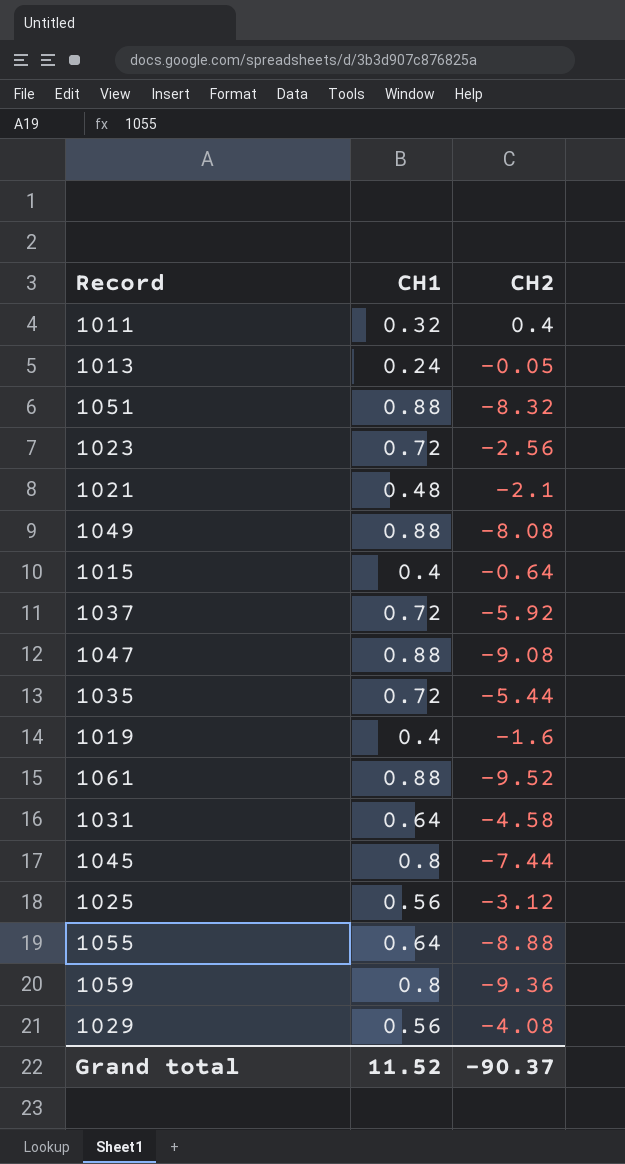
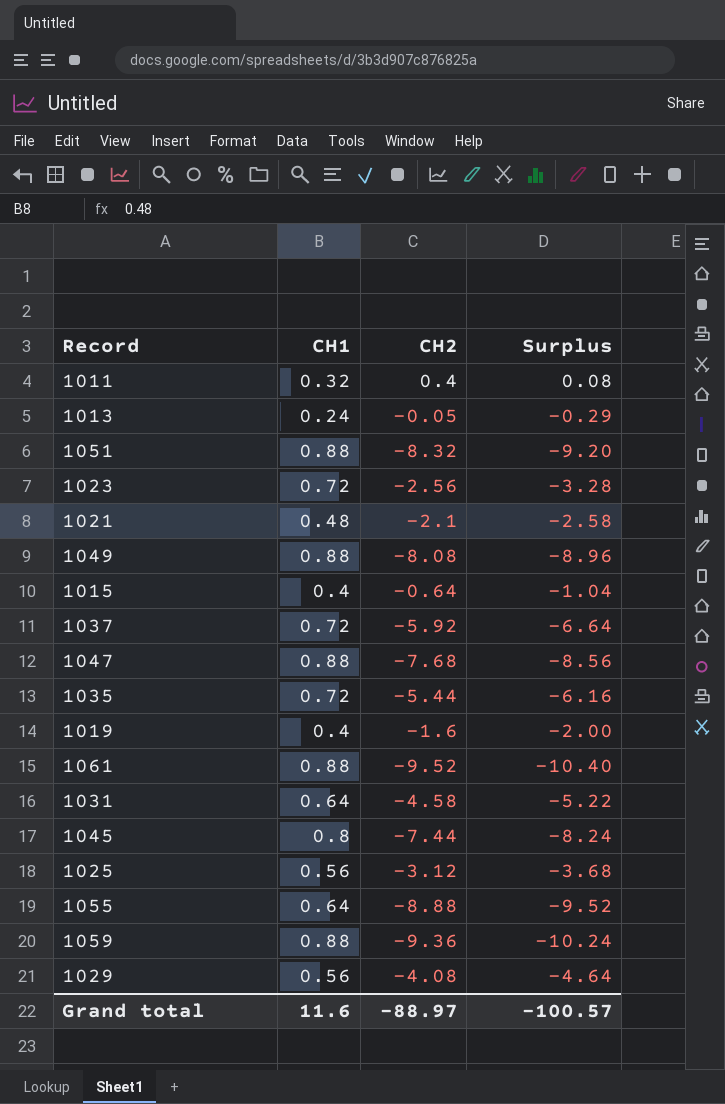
column Surplus | formula: none -> [CH2] - [CH1]
1047 | CH2: -9.08 -> -7.68
1059 | CH1: 0.8 -> 0.88
Grand total | CH1: 11.52 -> 11.6
Grand total | CH2: -90.37 -> -88.97

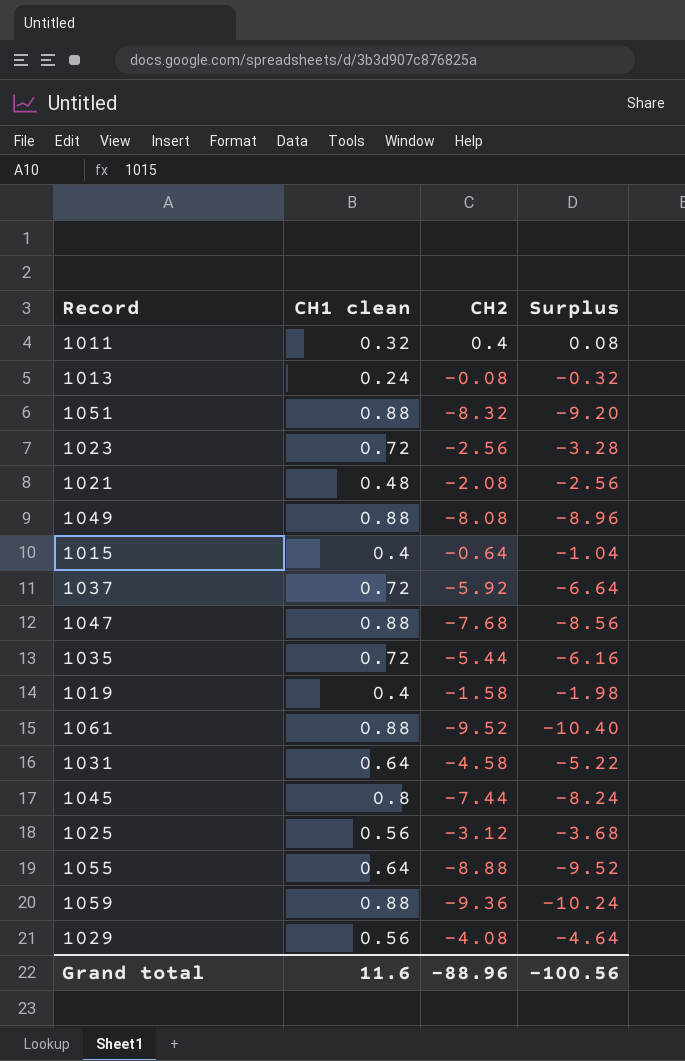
column name: CH1 -> CH1 clean
1013 | CH2: -0.05 -> -0.08
1013 | Surplus: -0.29 -> -0.32
1021 | CH2: -2.1 -> -2.08
1021 | Surplus: -2.58 -> -2.56
1019 | CH2: -1.6 -> -1.58
1019 | Surplus: -2.00 -> -1.98
Grand total | CH2: -88.97 -> -88.96
Grand total | Surplus: -100.57 -> -100.56

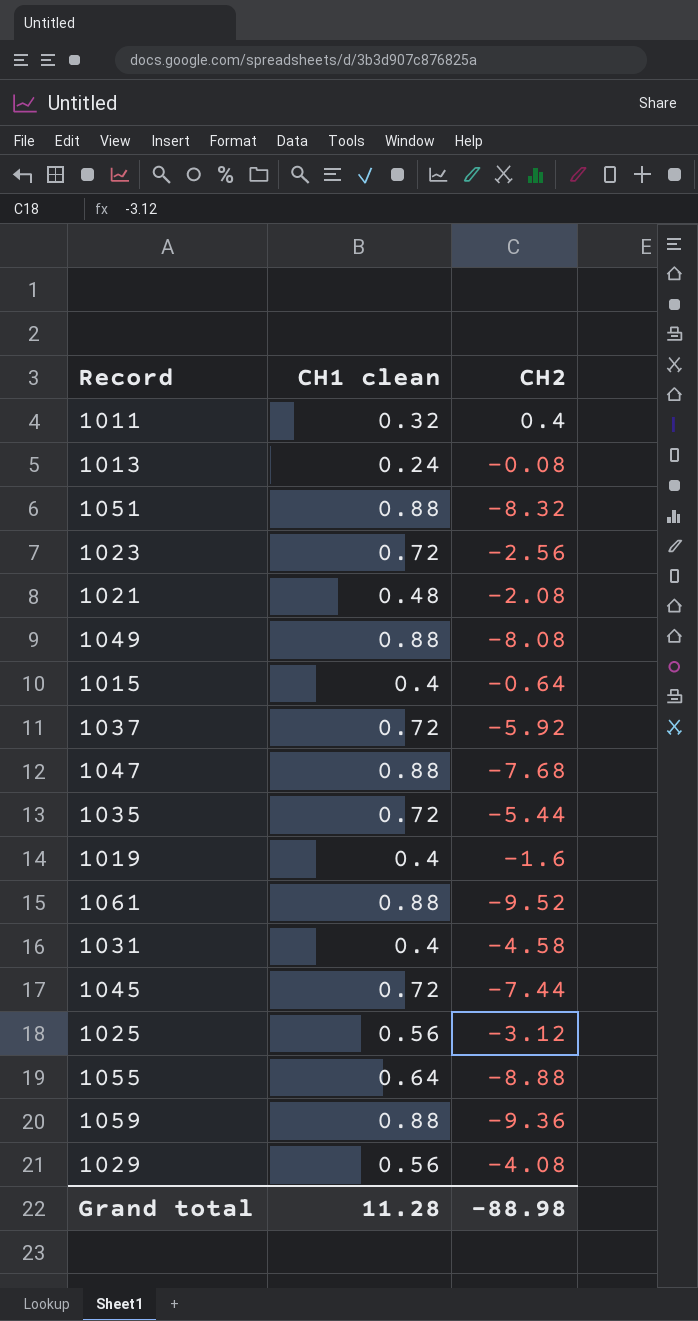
column Surplus | formula: [CH2] - [CH1 clean] -> none
1019 | CH2: -1.58 -> -1.6
1031 | CH1 clean: 0.64 -> 0.4
1045 | CH1 clean: 0.8 -> 0.72
Grand total | CH1 clean: 11.6 -> 11.28
Grand total | CH2: -88.96 -> -88.98

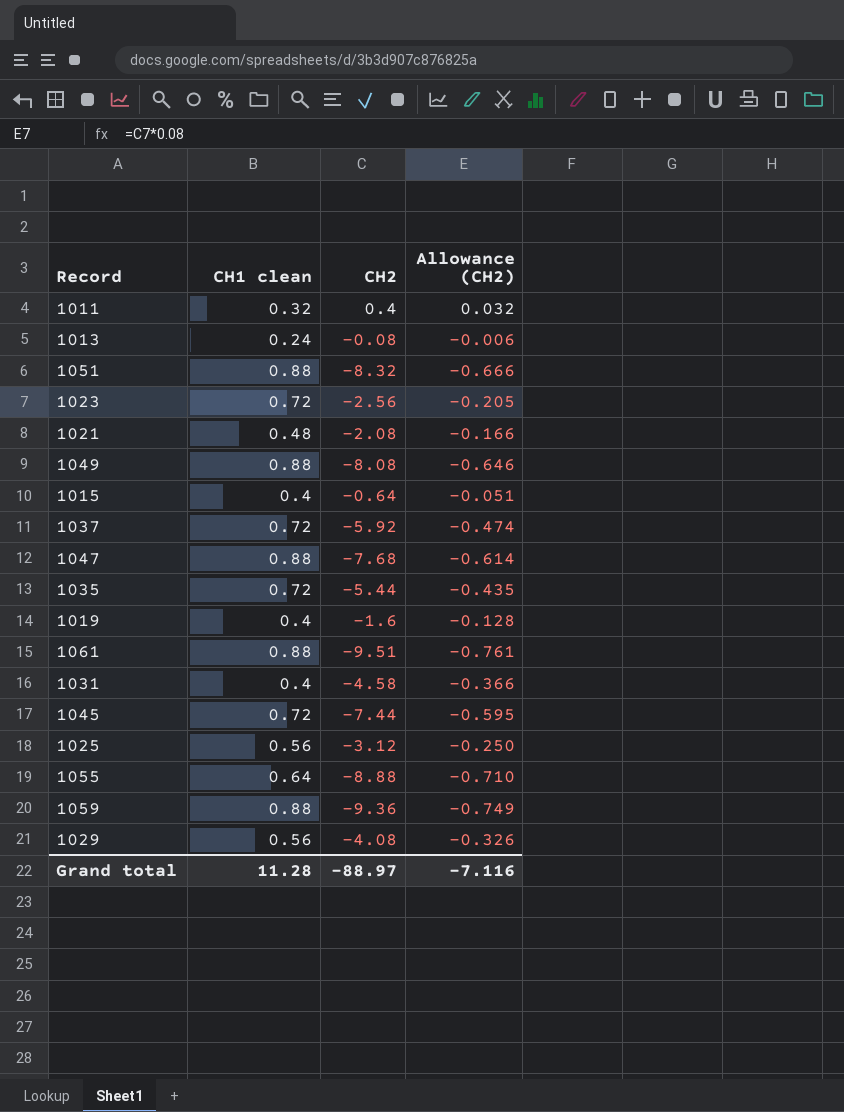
column Allowance (CH2) | formula: none -> [CH2] * 0.08
1061 | CH2: -9.52 -> -9.51
Grand total | CH2: -88.98 -> -88.97

